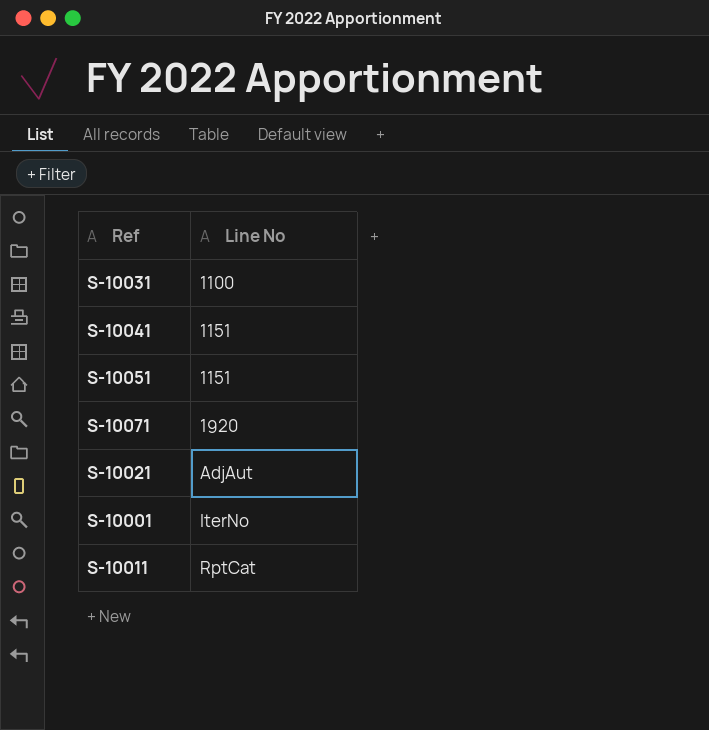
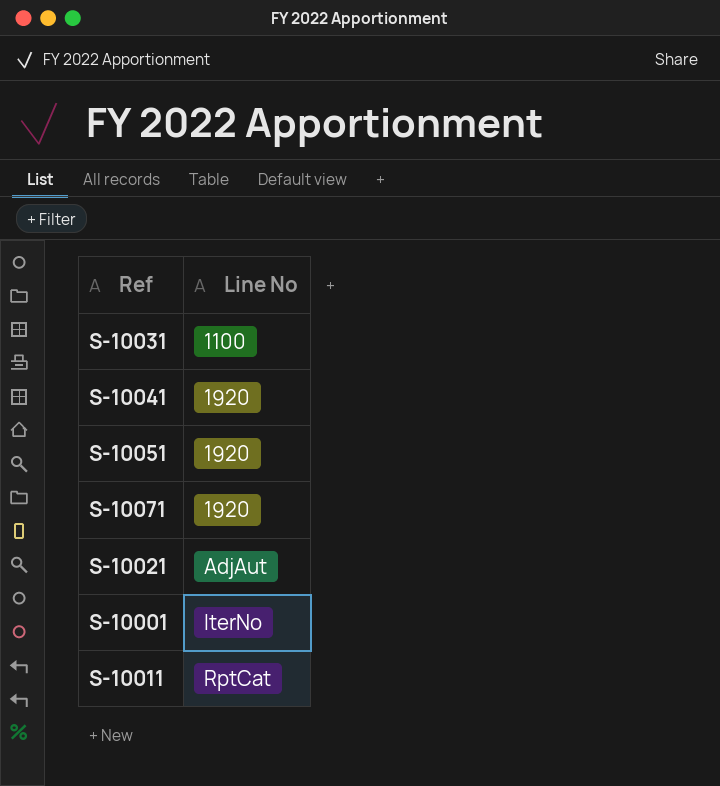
S-10041 | Line No: 1151 -> 1920
S-10051 | Line No: 1151 -> 1920

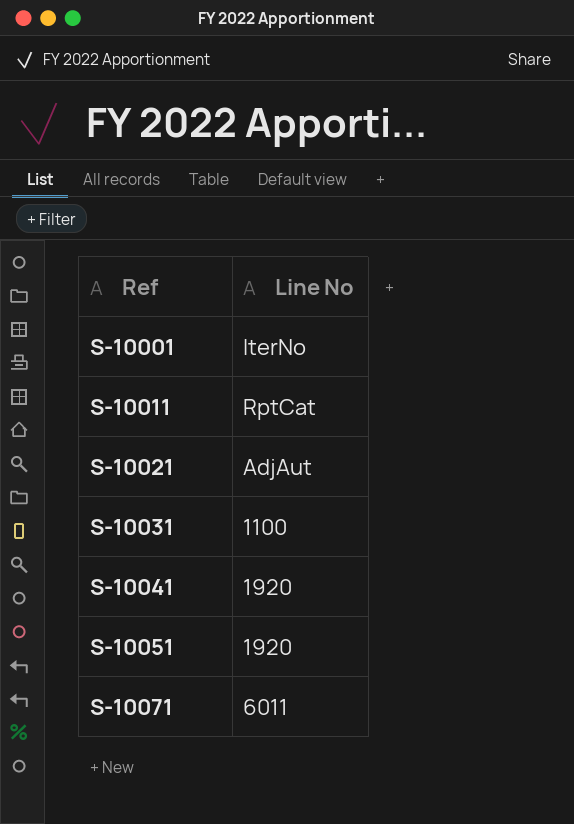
row order: Line No ascending -> Ref ascending
S-10071 | Line No: 1920 -> 6011

